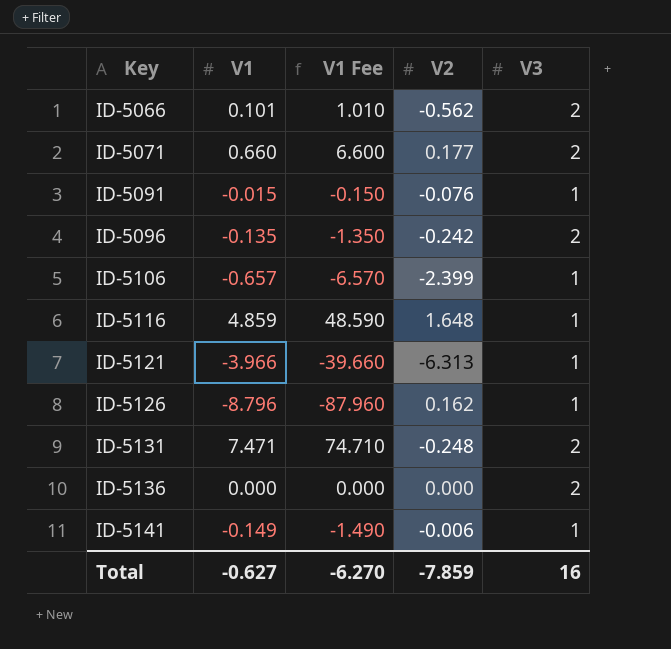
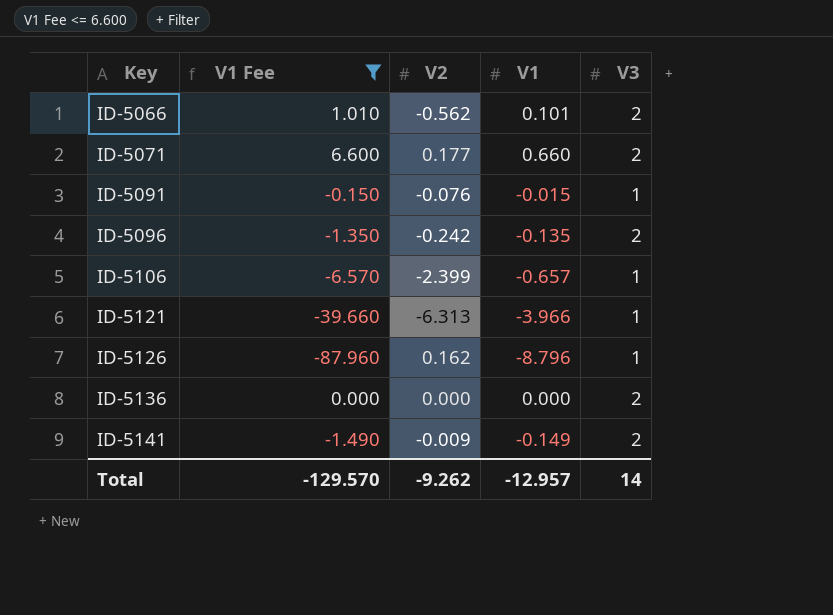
filter: none -> V1 Fee <= 6.600
column V1 | position: 2 -> 4
ID-5141 | V2: -0.006 -> -0.009
ID-5141 | V3: 1 -> 2
Total | V1 Fee: -6.270 -> -129.570
Total | V2: -7.859 -> -9.262
Total | V1: -0.627 -> -12.957
Total | V3: 16 -> 14

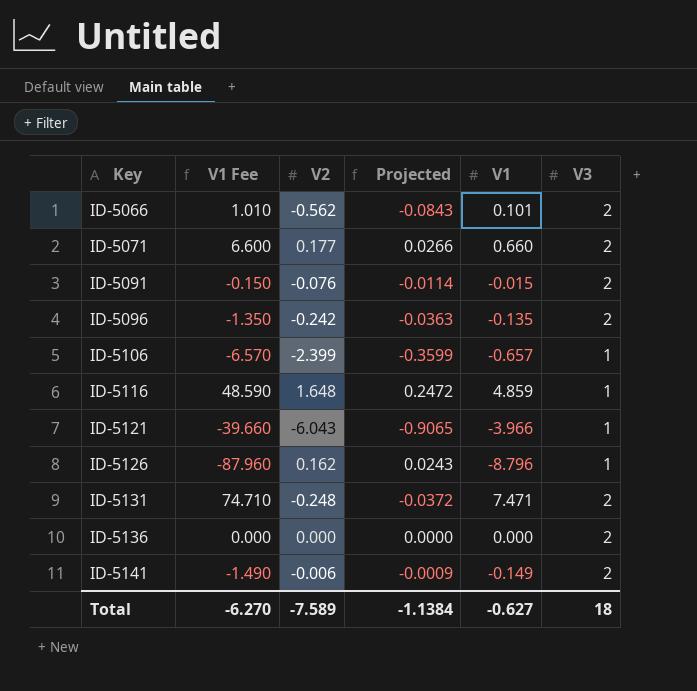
filter: V1 Fee <= 6.600 -> none
column Projected | formula: none -> [V2] * 0.15
ID-5091 | V3: 1 -> 2
ID-5121 | V2: -6.313 -> -6.043
ID-5141 | V2: -0.009 -> -0.006
Total | V1 Fee: -129.570 -> -6.270
Total | V2: -9.262 -> -7.589
Total | V1: -12.957 -> -0.627
Total | V3: 14 -> 18

